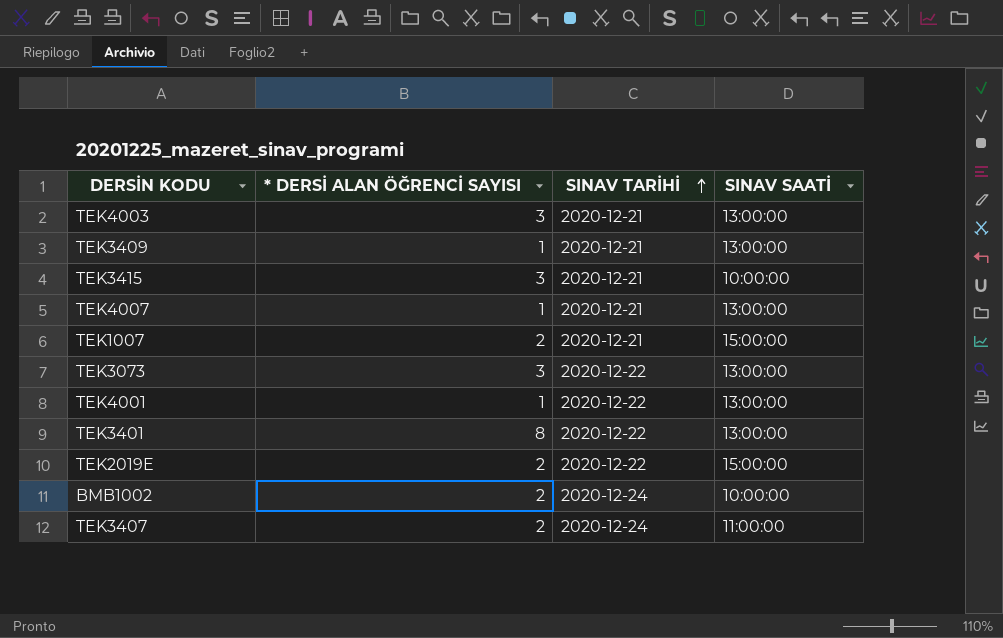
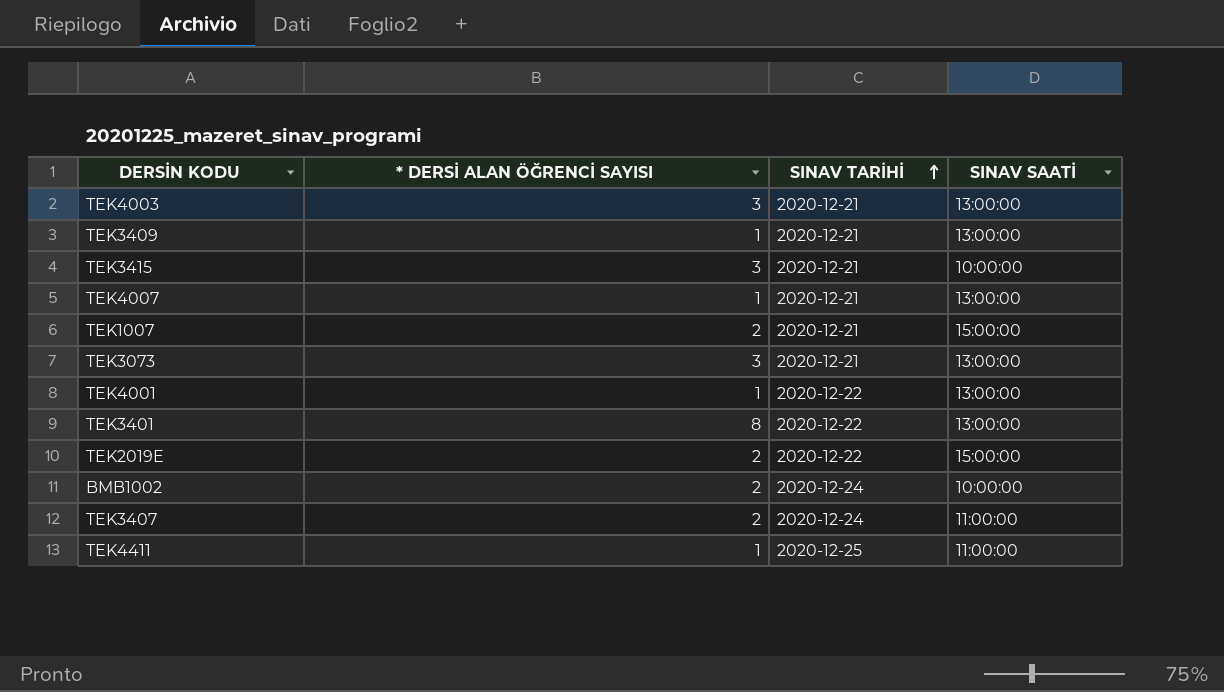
TEK3073 | SINAV TARİHİ: 2020-12-22 -> 2020-12-21
row TEK4411: none -> 1 | 2020-12-25 | 11:00:00

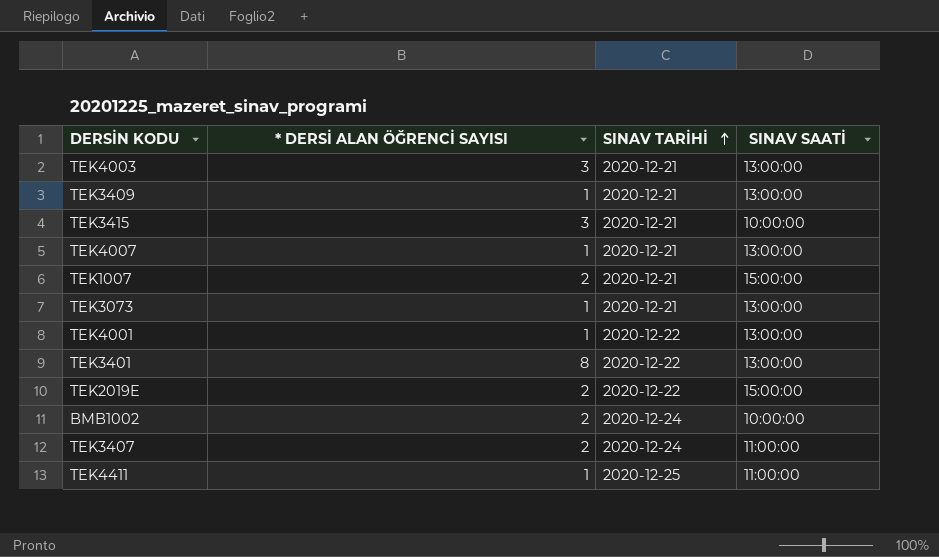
TEK3073 | * DERSİ ALAN ÖĞRENCİ SAYISI: 3 -> 1

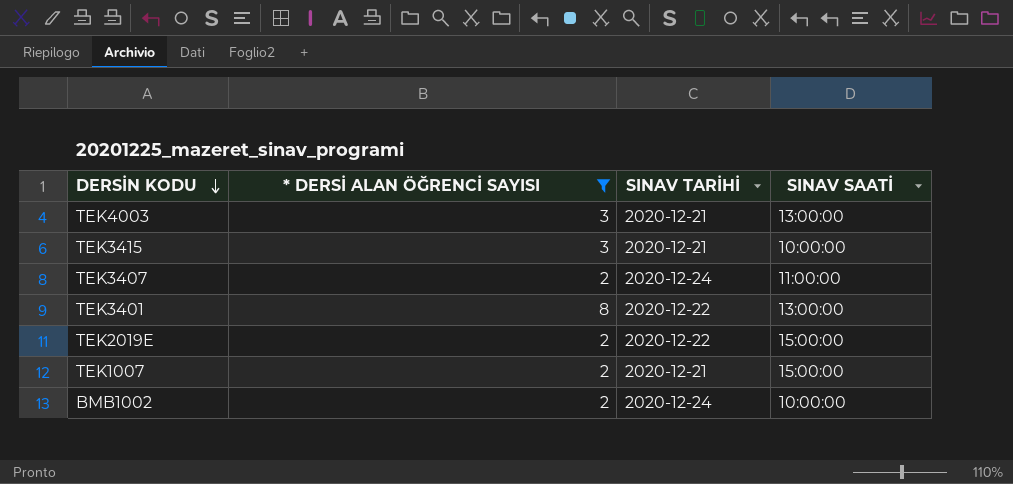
filter: none -> * DERSİ ALAN ÖĞRENCİ SAYISI != 1
row order: SINAV TARİHİ ascending -> DERSİN KODU descending

